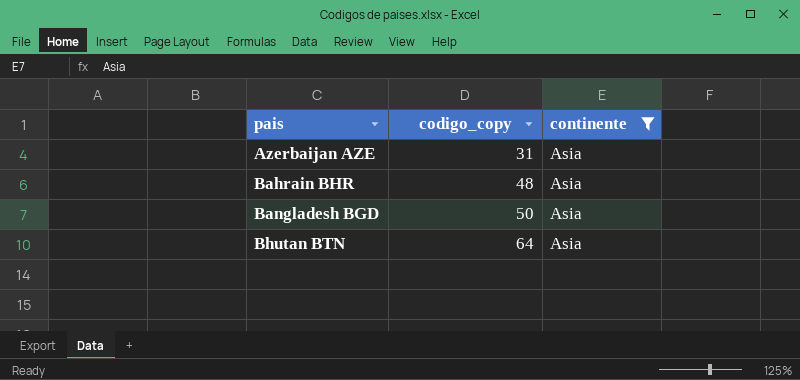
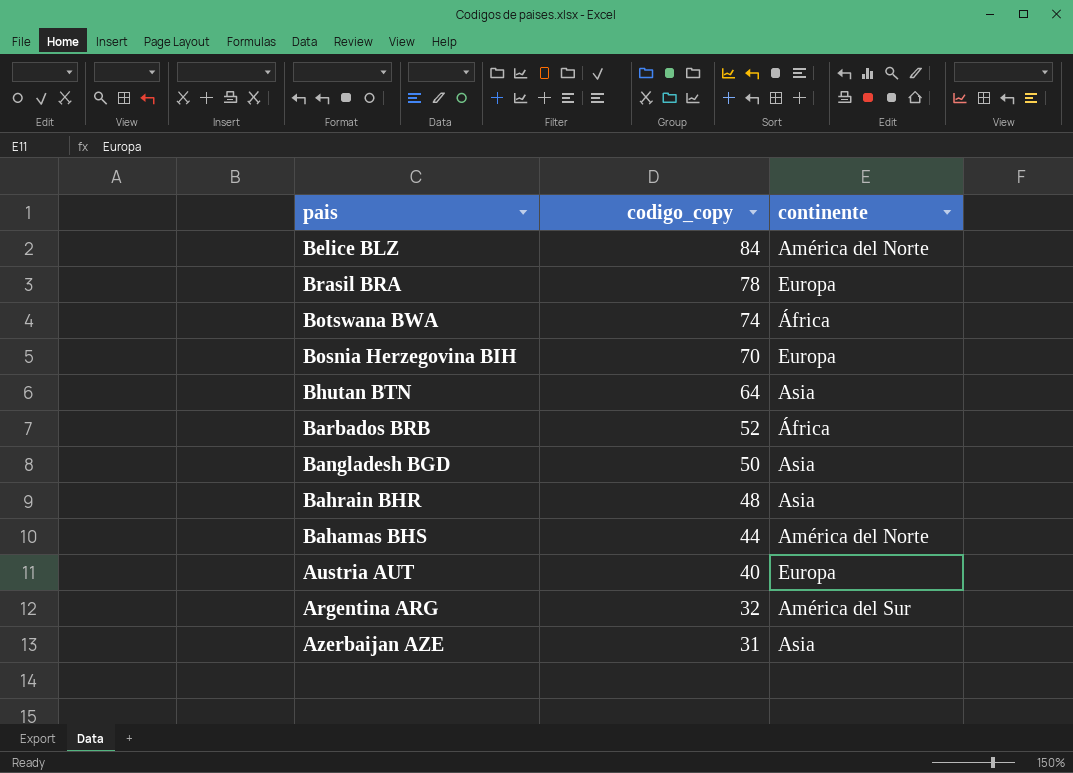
filter: continente = Asia -> none
row order: pais ascending -> codigo_copy descending

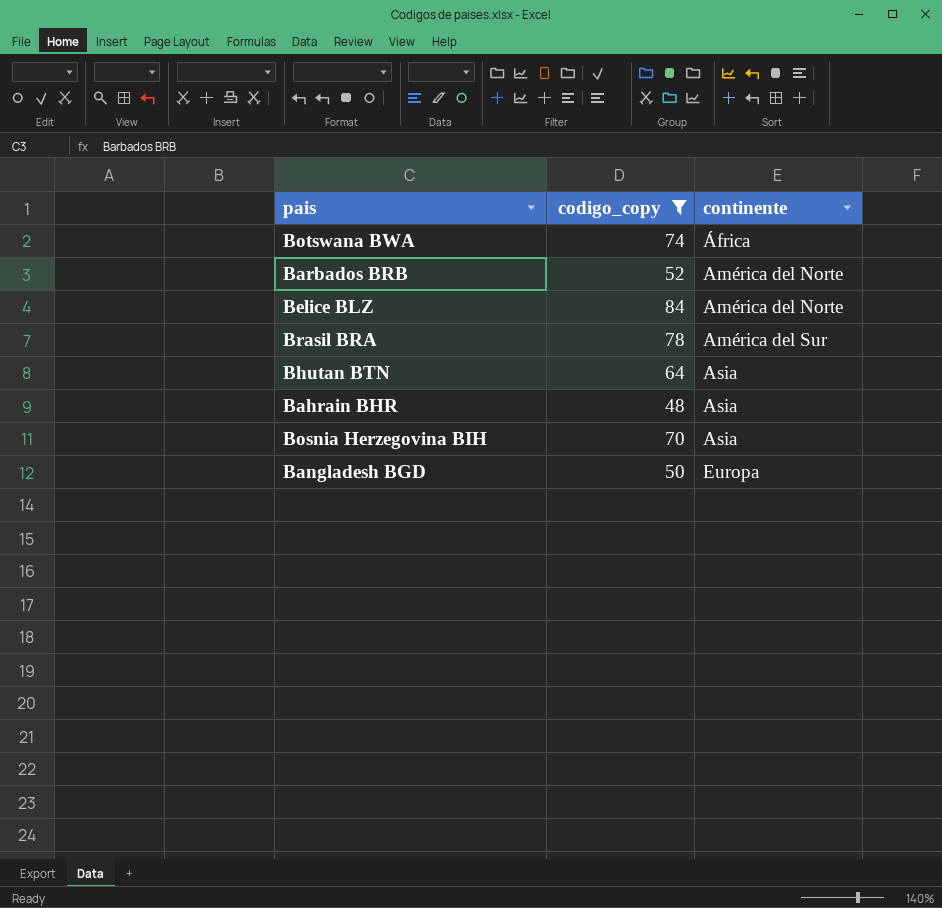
filter: none -> codigo_copy >= 48
row order: codigo_copy descending -> continente ascending
Barbados BRB | continente: África -> América del Norte
Brasil BRA | continente: Europa -> América del Sur
Bosnia Herzegovina BIH | continente: Europa -> Asia
Bangladesh BGD | continente: Asia -> Europa

